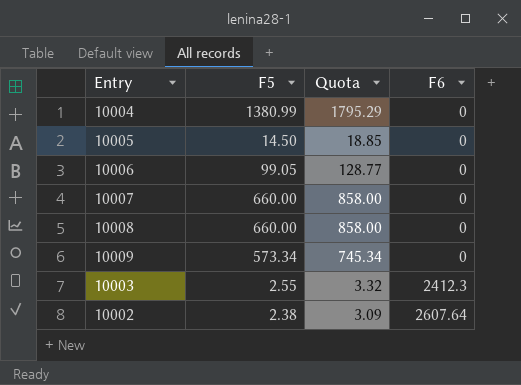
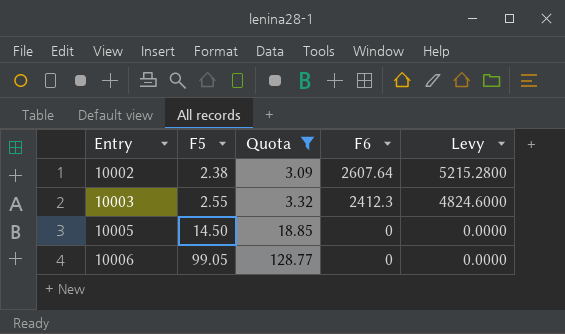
filter: none -> Quota <= 128.77
row order: F6 ascending -> Entry ascending
column Levy | formula: none -> [F6] * 2

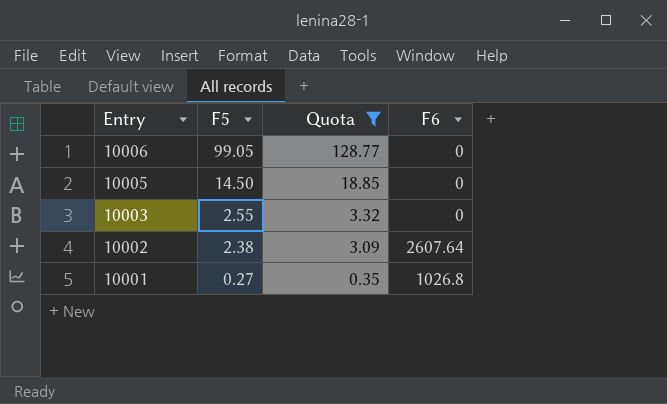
row order: Entry ascending -> Entry descending
column Levy | formula: [F6] * 2 -> none
10003 | F6: 2412.3 -> 0
row 10001: none -> 0.27 | 0.35 | 1026.8

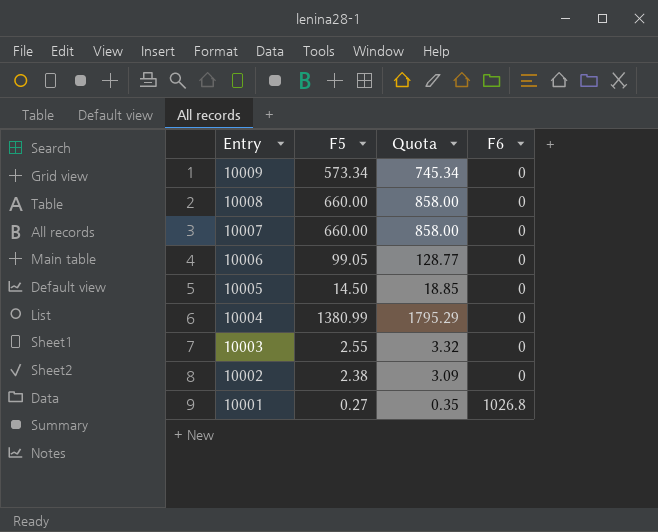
filter: Quota <= 128.77 -> none
10002 | F6: 2607.64 -> 0

